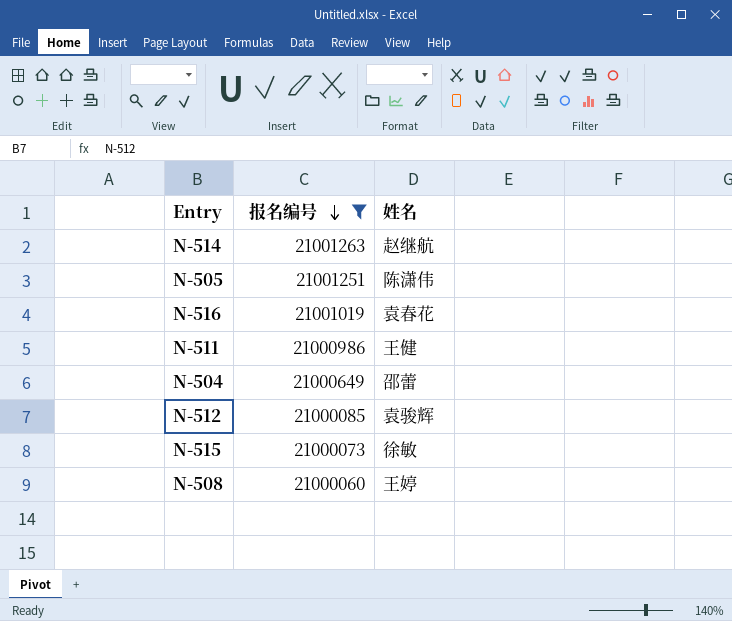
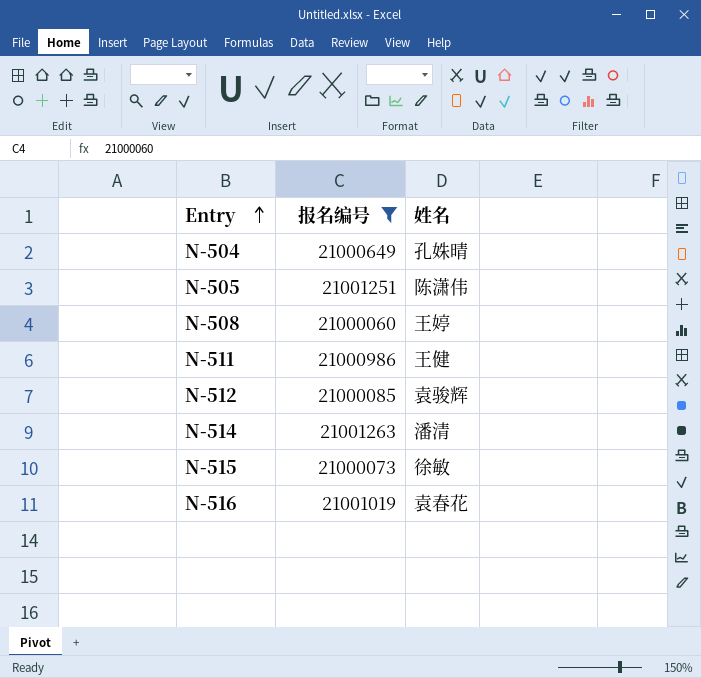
row order: 报名编号 descending -> Entry ascending
N-504 | 姓名: 邵蕾 -> 孔姝晴
N-514 | 姓名: 赵继航 -> 潘清

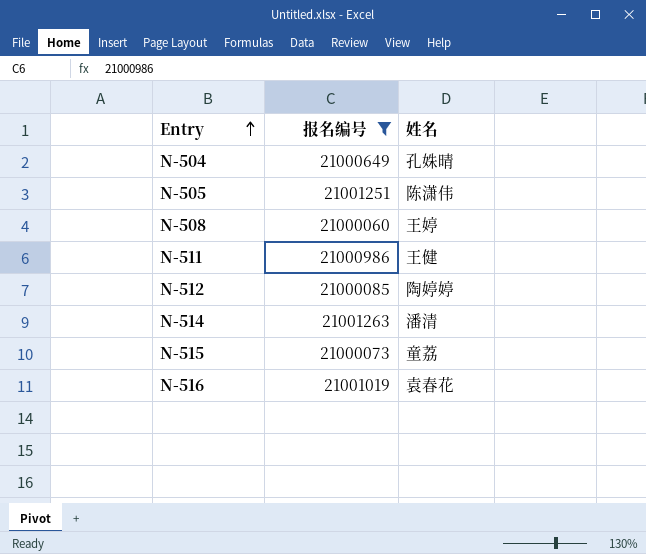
N-512 | 姓名: 袁骏辉 -> 陶婷婷
N-515 | 姓名: 徐敏 -> 童荔

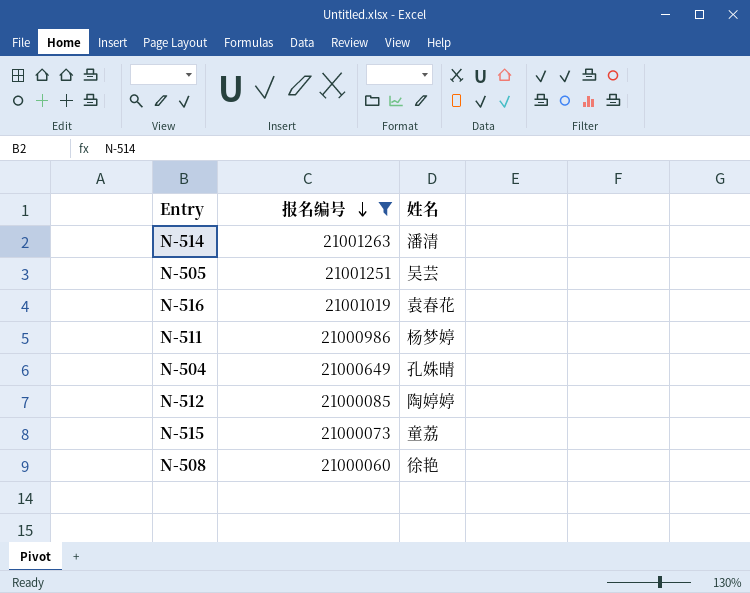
row order: Entry ascending -> 报名编号 descending
N-505 | 姓名: 陈潇伟 -> 吴芸
N-511 | 姓名: 王健 -> 杨梦婷
N-508 | 姓名: 王婷 -> 徐艳

